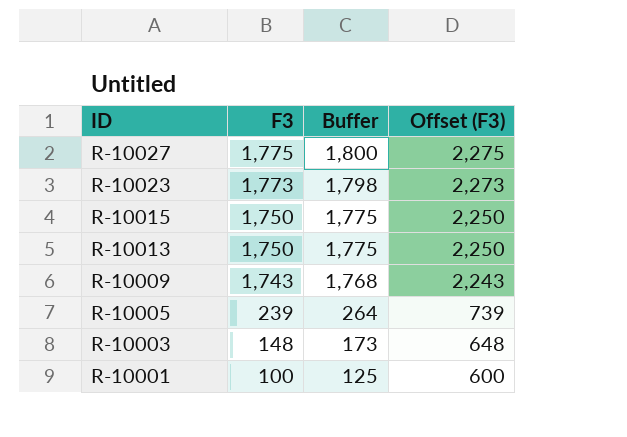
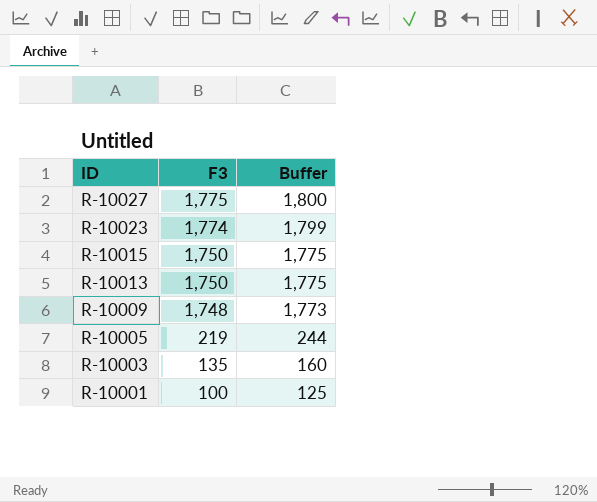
column Offset (F3) | formula: [F3] + 500 -> none
R-10023 | F3: 1,773 -> 1,774
R-10023 | Buffer: 1,798 -> 1,799
R-10009 | F3: 1,743 -> 1,748
R-10009 | Buffer: 1,768 -> 1,773
R-10005 | F3: 239 -> 219
R-10005 | Buffer: 264 -> 244
R-10003 | F3: 148 -> 135
R-10003 | Buffer: 173 -> 160

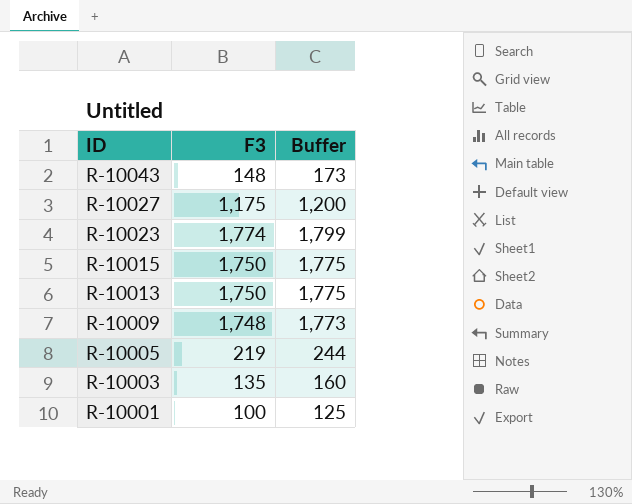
row R-10043: none -> 148 | 173
R-10027 | F3: 1,775 -> 1,175
R-10027 | Buffer: 1,800 -> 1,200

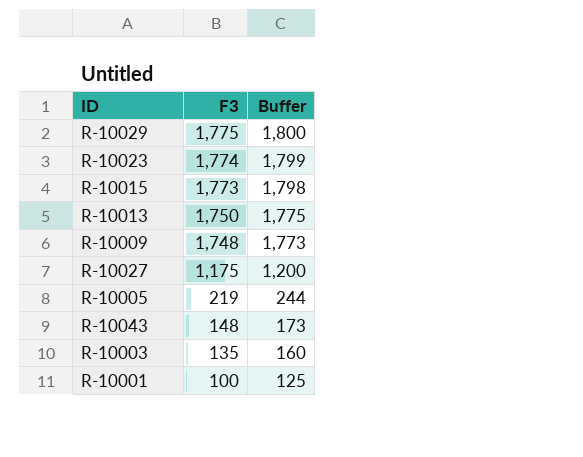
row order: ID descending -> F3 descending
row R-10029: none -> 1,775 | 1,800
R-10015 | F3: 1,750 -> 1,773
R-10015 | Buffer: 1,775 -> 1,798

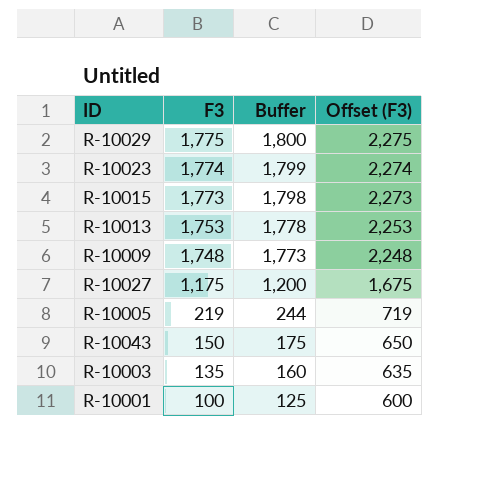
column Offset (F3) | formula: none -> [F3] + 500
R-10013 | F3: 1,750 -> 1,753
R-10013 | Buffer: 1,775 -> 1,778
R-10043 | F3: 148 -> 150
R-10043 | Buffer: 173 -> 175

